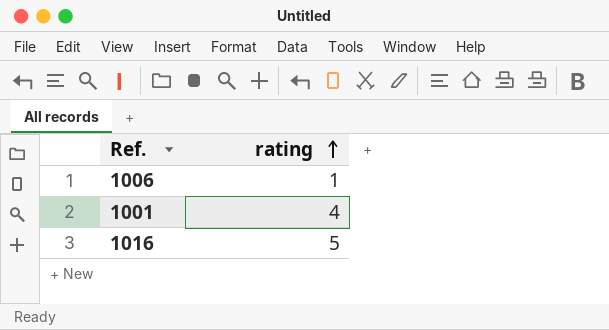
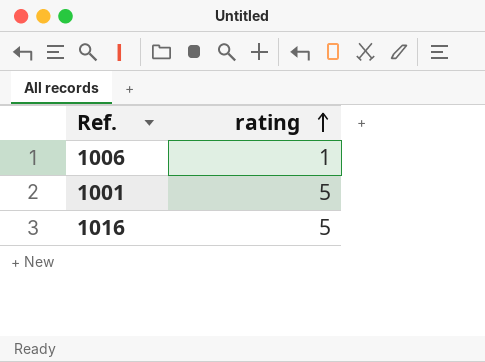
1001 | rating: 4 -> 5

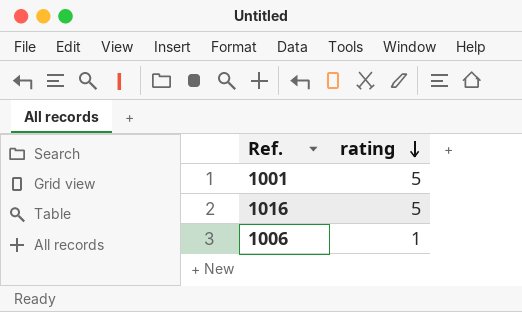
row order: rating ascending -> rating descending

